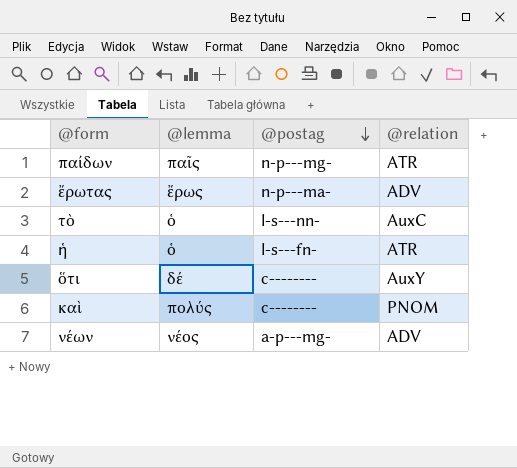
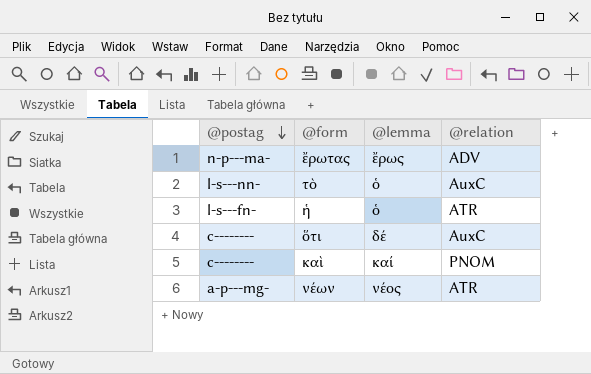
column @postag | position: 3 -> 1
row παίδων: παῖς | n-p---mg- | ATR -> none
ὅτι | @relation: AuxY -> AuxC
καὶ | @lemma: πολύς -> καί
νέων | @relation: ADV -> ATR

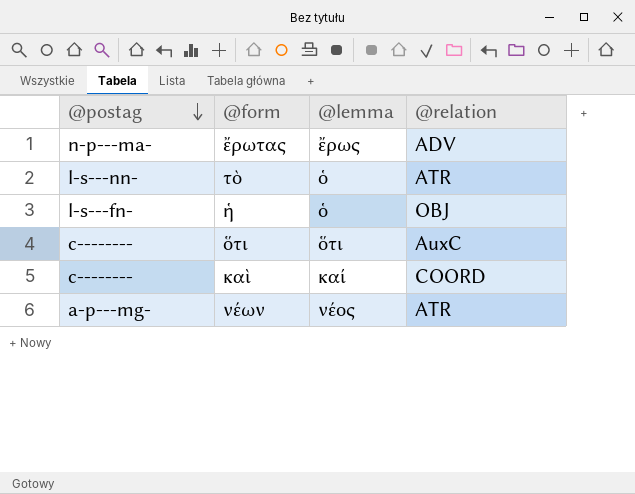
τὸ | @relation: AuxC -> ATR
ἡ | @relation: ATR -> OBJ
ὅτι | @lemma: δέ -> ὅτι
καὶ | @relation: PNOM -> COORD

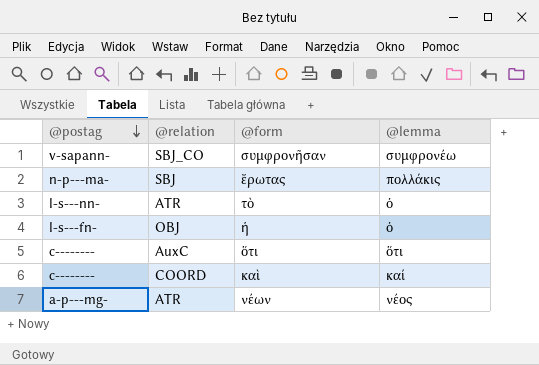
column @relation | position: 4 -> 2
row συμφρονῆσαν: none -> v-sapann- | SBJ_CO | συμφρονέω
ἔρωτας | @relation: ADV -> SBJ
ἔρωτας | @lemma: ἔρως -> πολλάκις

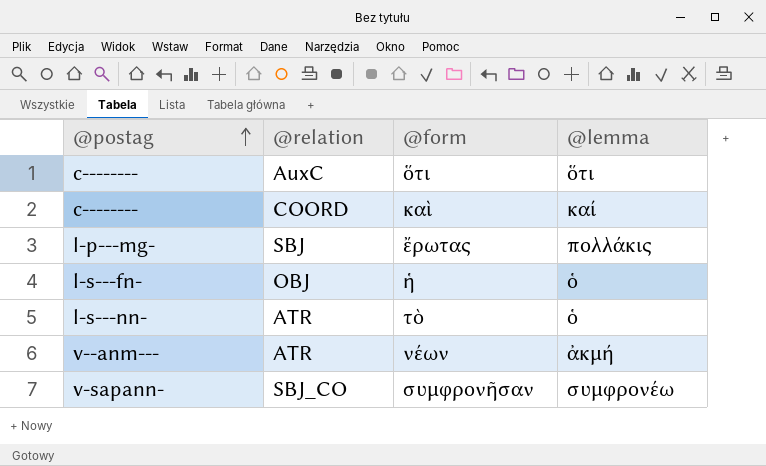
row order: @postag descending -> @postag ascending
ἔρωτας | @postag: n-p---ma- -> l-p---mg-
νέων | @postag: a-p---mg- -> v--anm---
νέων | @lemma: νέος -> ἀκμή

